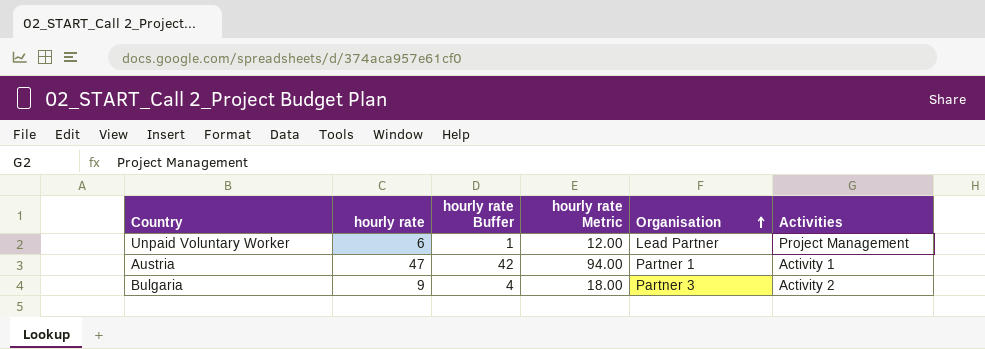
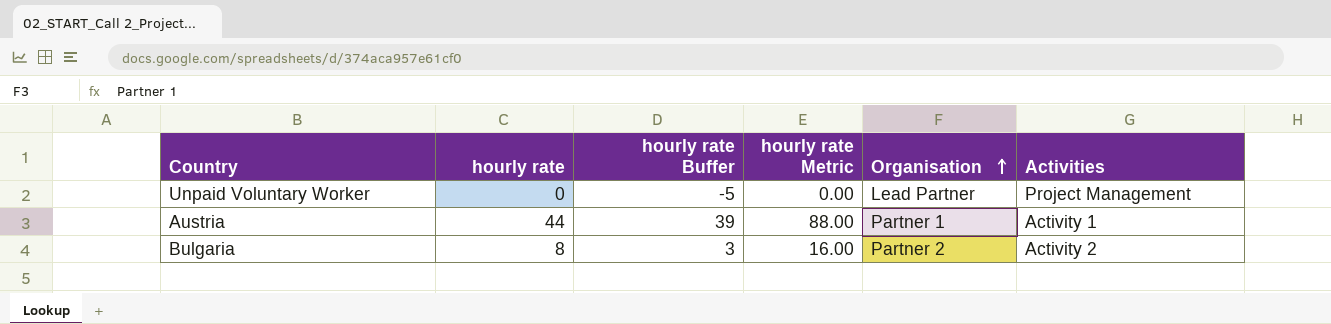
Unpaid Voluntary Worker | hourly rate: 6 -> 0
Unpaid Voluntary Worker | hourly rate Buffer: 1 -> -5
Unpaid Voluntary Worker | hourly rate Metric: 12.00 -> 0.00
Austria | hourly rate: 47 -> 44
Austria | hourly rate Buffer: 42 -> 39
Austria | hourly rate Metric: 94.00 -> 88.00
Bulgaria | hourly rate: 9 -> 8
Bulgaria | hourly rate Buffer: 4 -> 3
Bulgaria | hourly rate Metric: 18.00 -> 16.00
Bulgaria | Organisation: Partner 3 -> Partner 2

